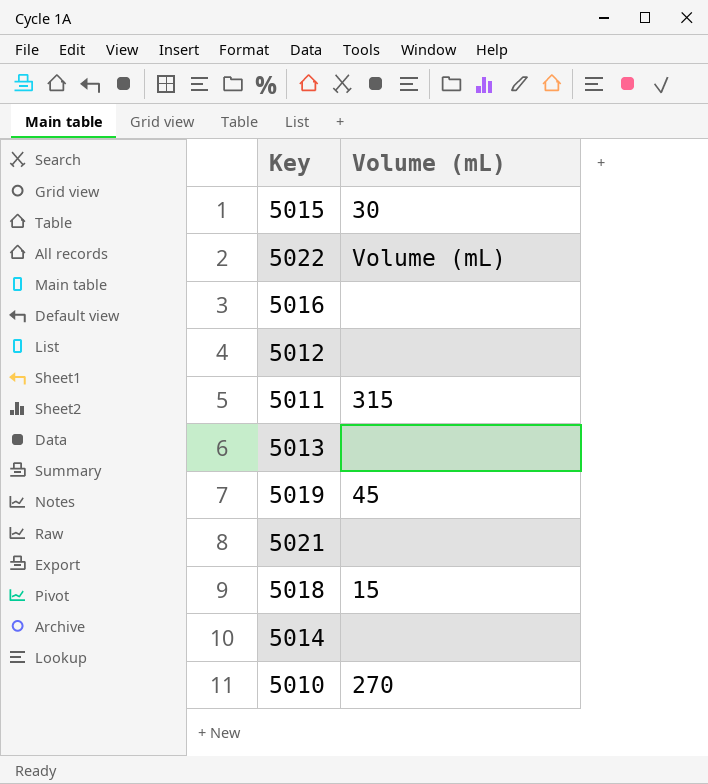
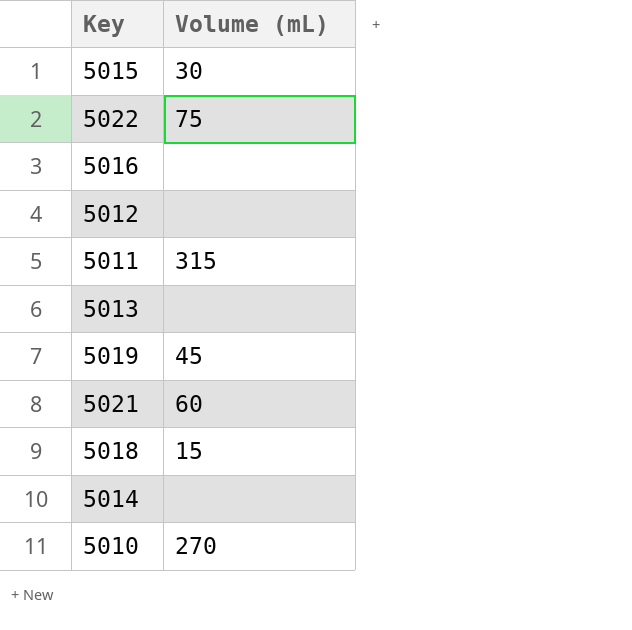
5022 | Volume (mL): Volume (mL) -> 75
5021 | Volume (mL): none -> 60

